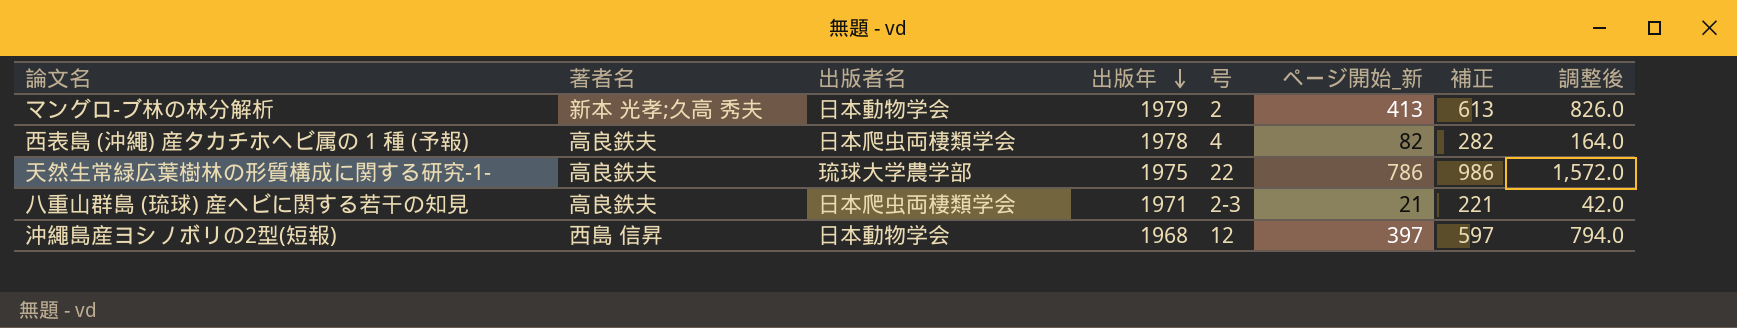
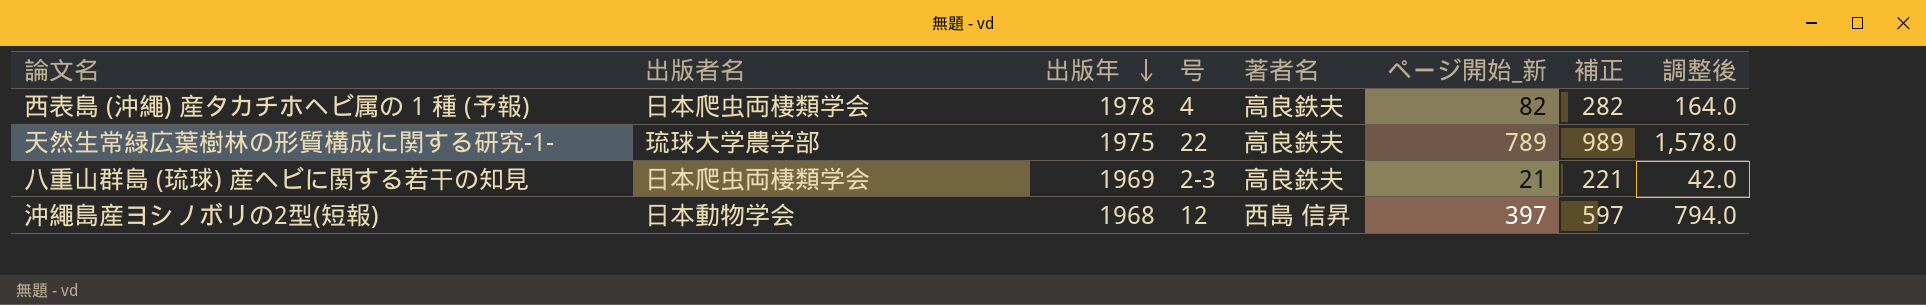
column 著者名 | position: 2 -> 5
row マングロ-ブ林の林分解析: 新本 光孝;久高 秀夫 | 日本動物学会 | 1979 | 2 | 413 | 613 | 826.0 -> none
天然生常緑広葉樹林の形質構成に関する研究-1- | ページ開始_新: 786 -> 789
天然生常緑広葉樹林の形質構成に関する研究-1- | 補正: 986 -> 989
天然生常緑広葉樹林の形質構成に関する研究-1- | 調整後: 1,572.0 -> 1,578.0
八重山群島 (琉球) 産ヘビに関する若干の知見 | 出版年: 1971 -> 1969

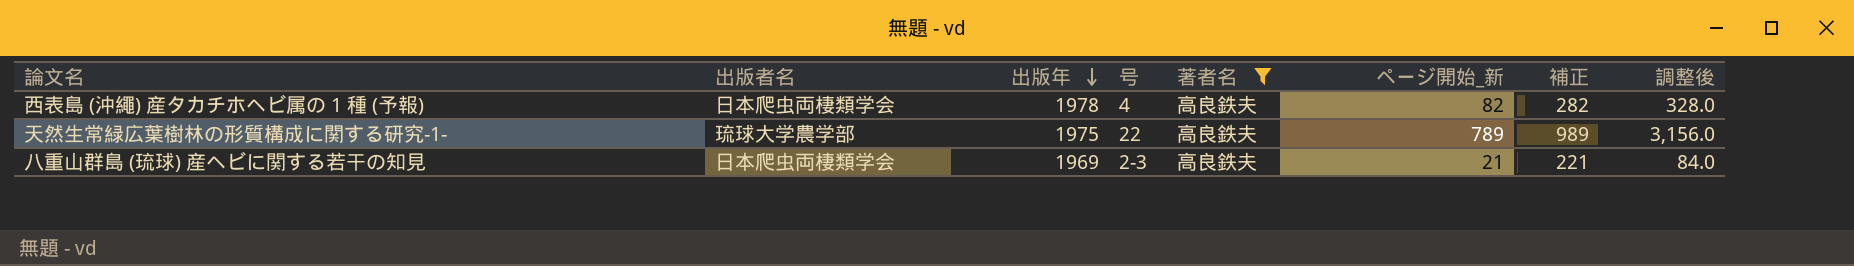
filter: none -> 著者名 = 高良鉄夫
column 調整後 | formula: [ページ開始_新] * 2 -> [ページ開始_新] * 4

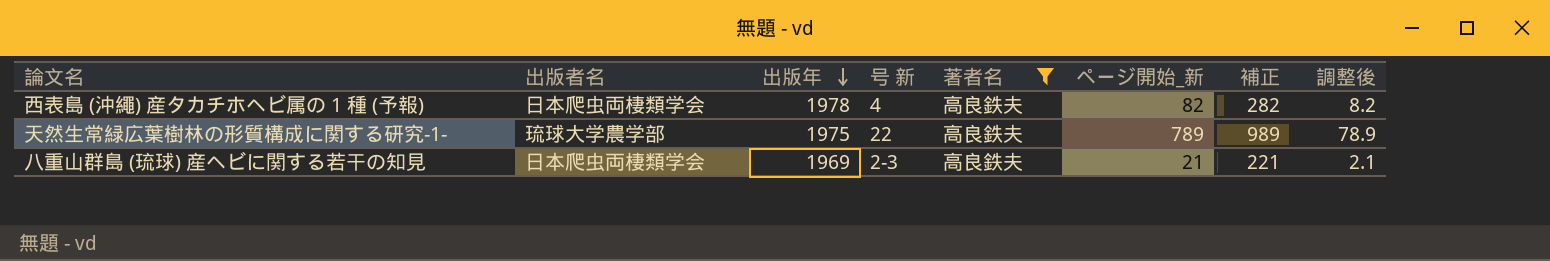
column name: 号 -> 号 新
column 調整後 | formula: [ページ開始_新] * 4 -> [ページ開始_新] * 0.1

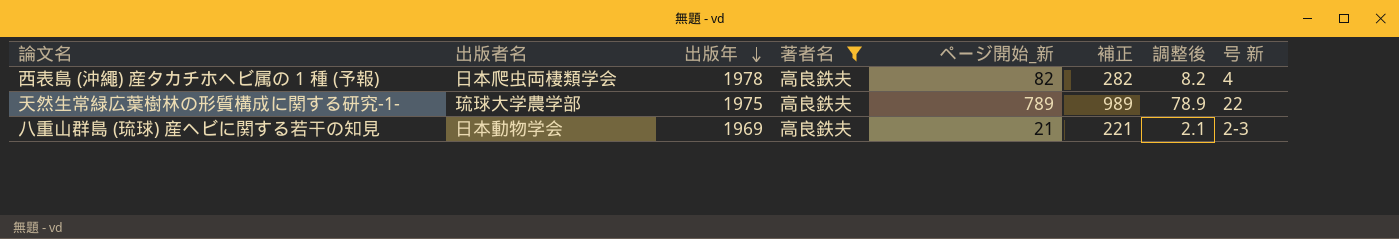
column 号 新 | position: 4 -> 8
八重山群島 (琉球) 産ヘビに関する若干の知見 | 出版者名: 日本爬虫両棲類学会 -> 日本動物学会

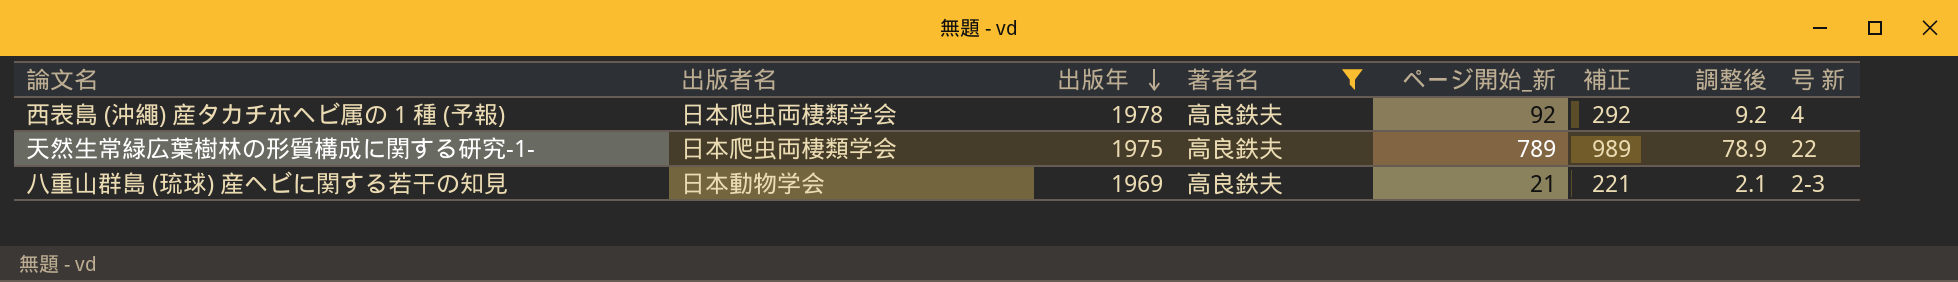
西表島 (沖繩) 産タカチホヘビ属の 1 種 (予報) | ページ開始_新: 82 -> 92
西表島 (沖繩) 産タカチホヘビ属の 1 種 (予報) | 補正: 282 -> 292
西表島 (沖繩) 産タカチホヘビ属の 1 種 (予報) | 調整後: 8.2 -> 9.2
天然生常緑広葉樹林の形質構成に関する研究-1- | 出版者名: 琉球大学農学部 -> 日本爬虫両棲類学会

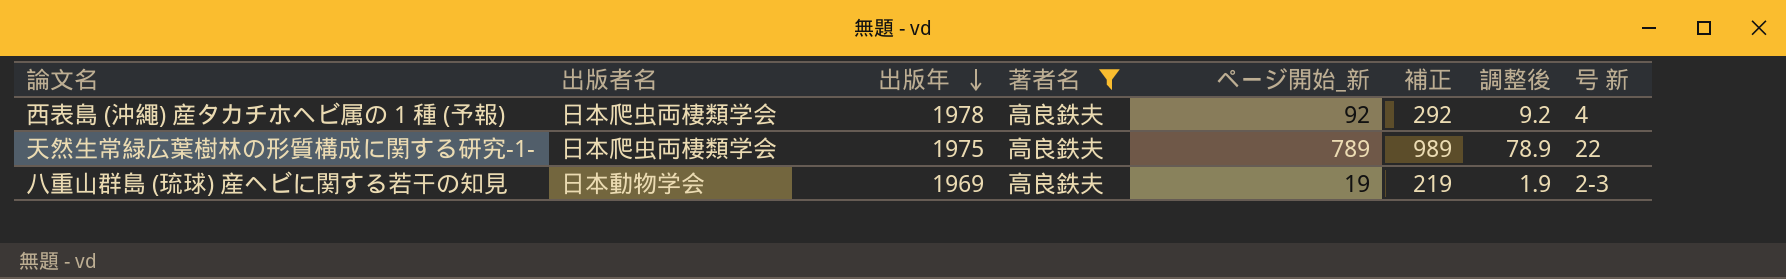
八重山群島 (琉球) 産ヘビに関する若干の知見 | ページ開始_新: 21 -> 19
八重山群島 (琉球) 産ヘビに関する若干の知見 | 補正: 221 -> 219
八重山群島 (琉球) 産ヘビに関する若干の知見 | 調整後: 2.1 -> 1.9

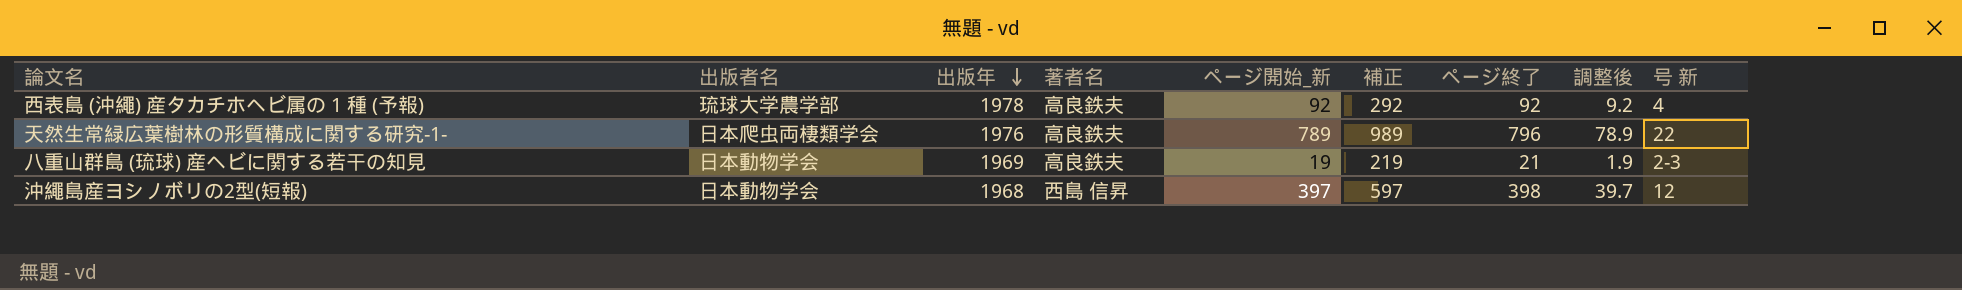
filter: 著者名 = 高良鉄夫 -> none
column ページ終了 | position: none -> 7
西表島 (沖繩) 産タカチホヘビ属の 1 種 (予報) | 出版者名: 日本爬虫両棲類学会 -> 琉球大学農学部
天然生常緑広葉樹林の形質構成に関する研究-1- | 出版年: 1975 -> 1976

